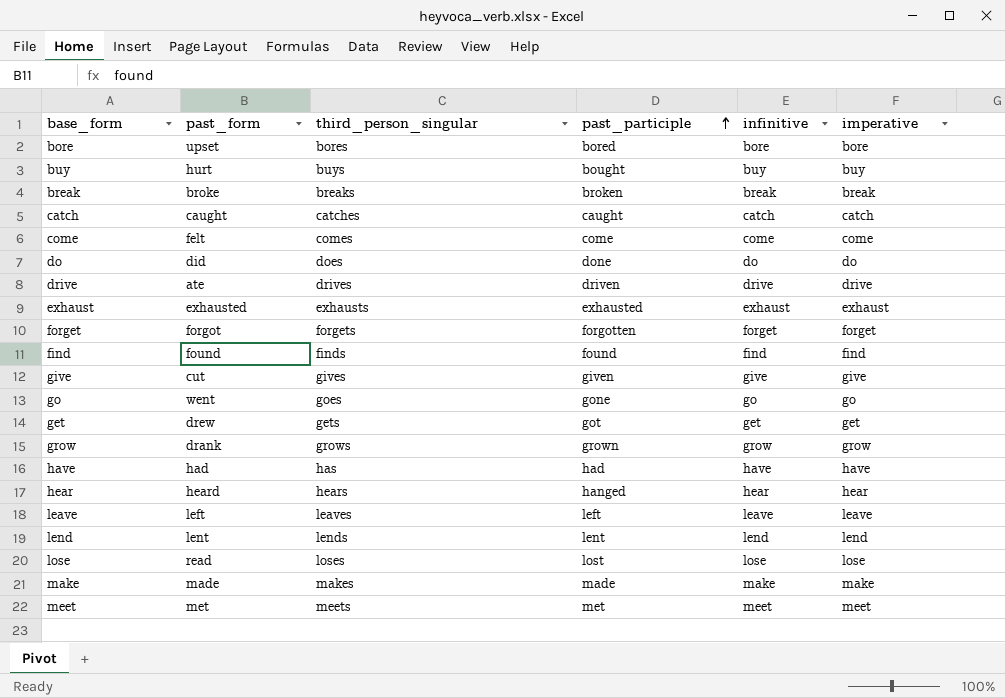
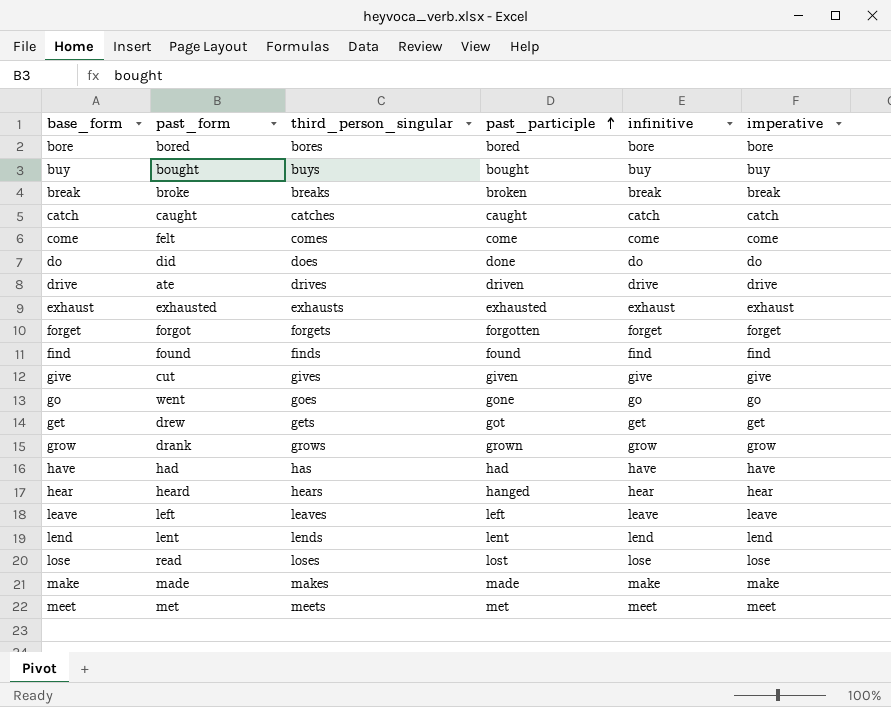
bore | past_form: upset -> bored
buy | past_form: hurt -> bought

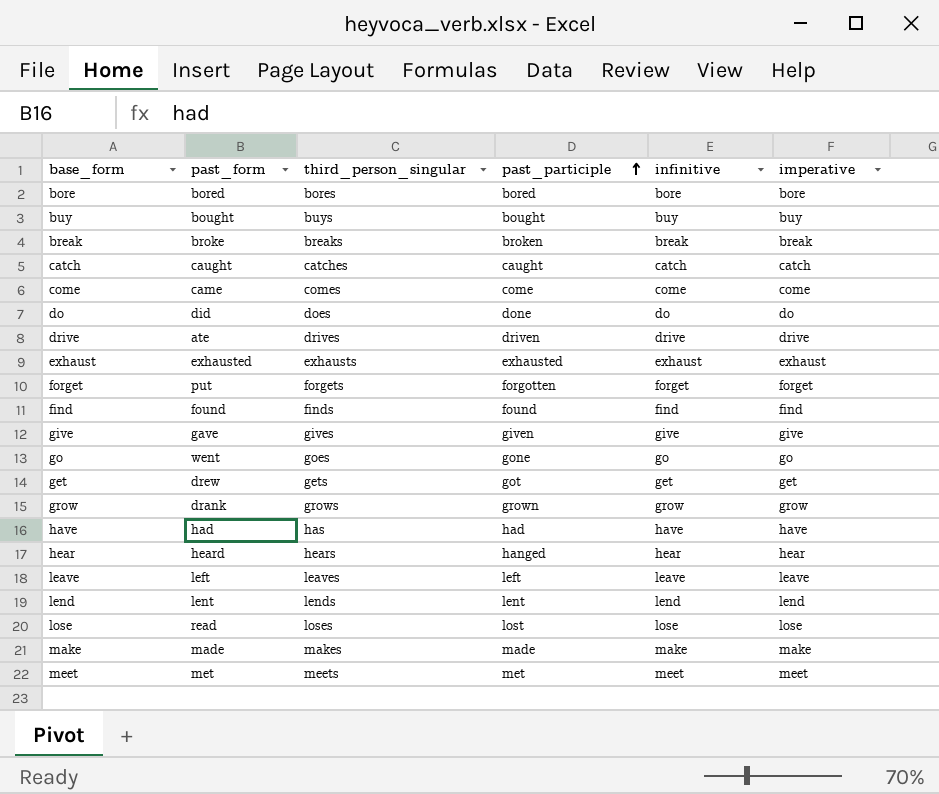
come | past_form: felt -> came
forget | past_form: forgot -> put
give | past_form: cut -> gave

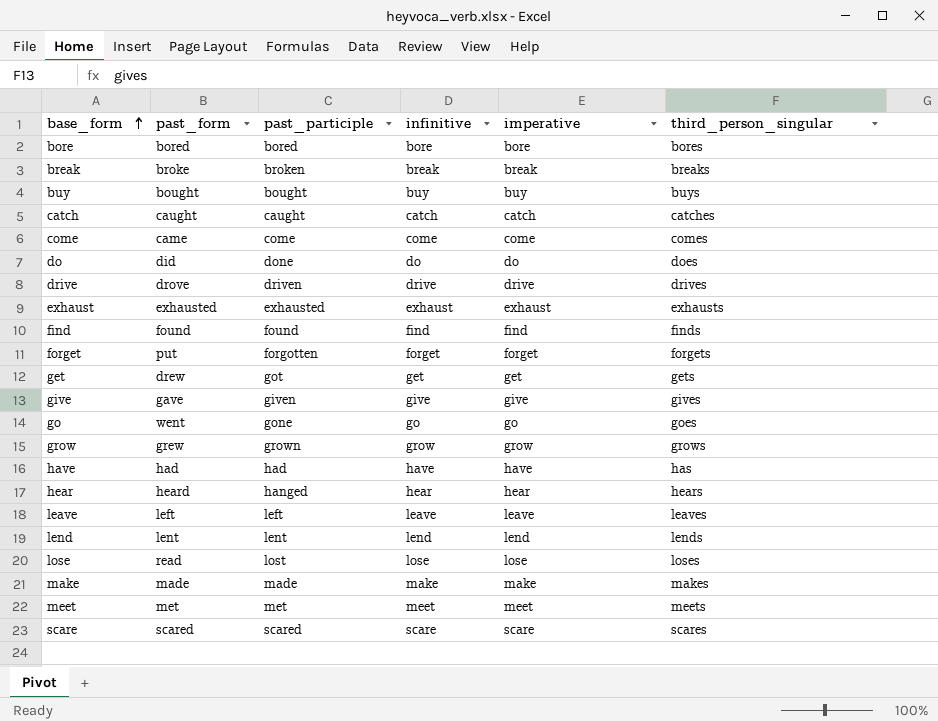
row order: past_participle ascending -> base_form ascending
column third_person_singular | position: 3 -> 6
drive | past_form: ate -> drove
grow | past_form: drank -> grew
row scare: none -> scared | scared | scare | scare | scares

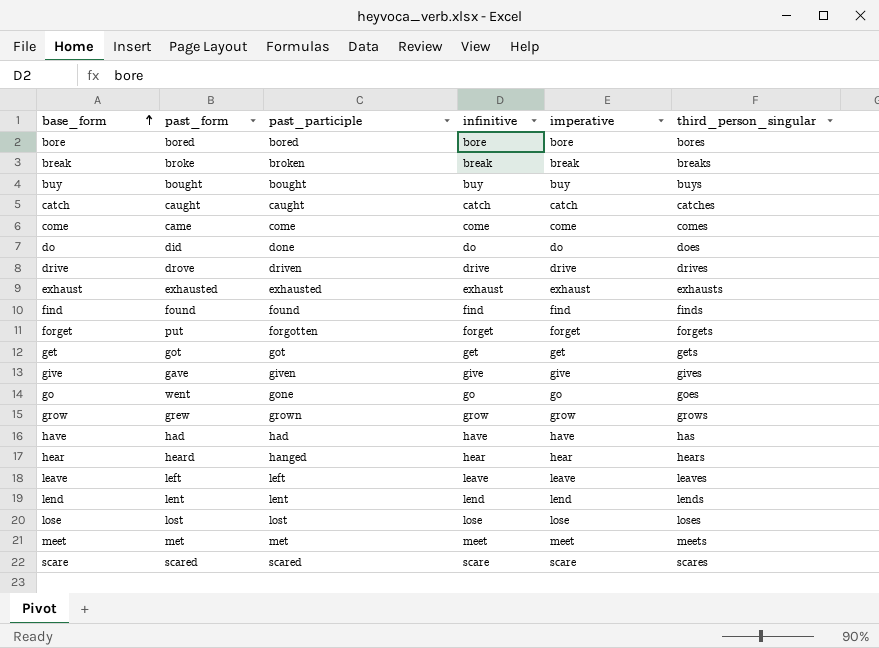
row make: made | made | make | make | makes -> none
get | past_form: drew -> got
lose | past_form: read -> lost

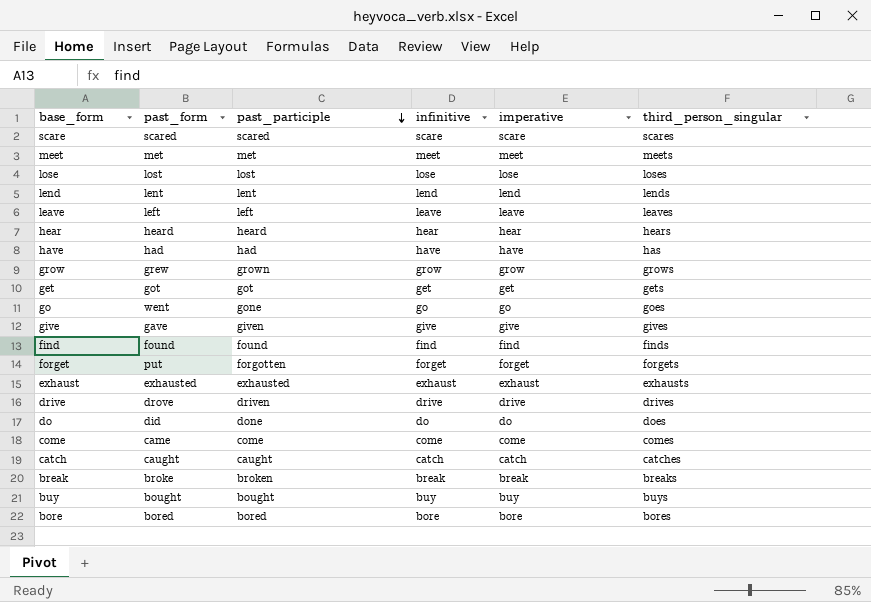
row order: base_form ascending -> past_participle descending
hear | past_participle: hanged -> heard

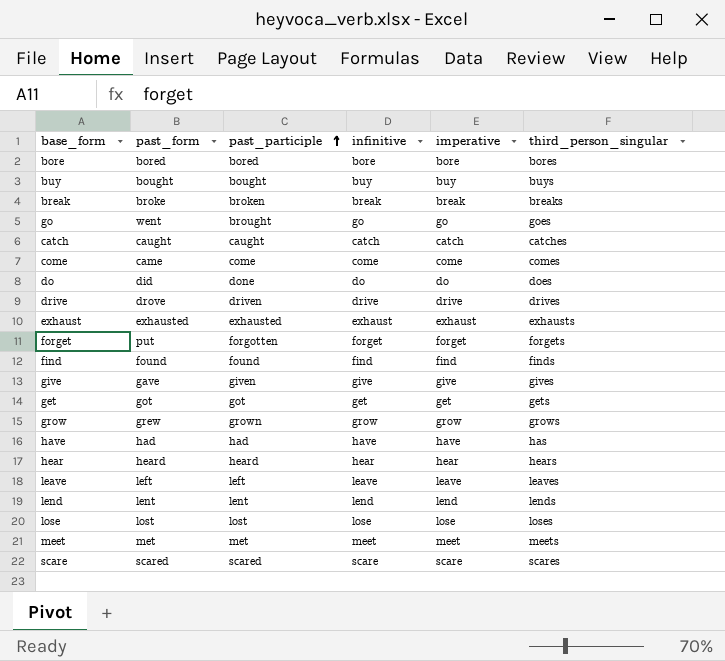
row order: past_participle descending -> past_participle ascending
go | past_participle: gone -> brought

